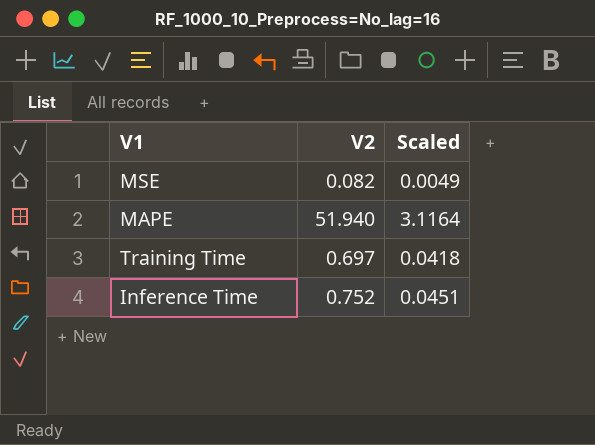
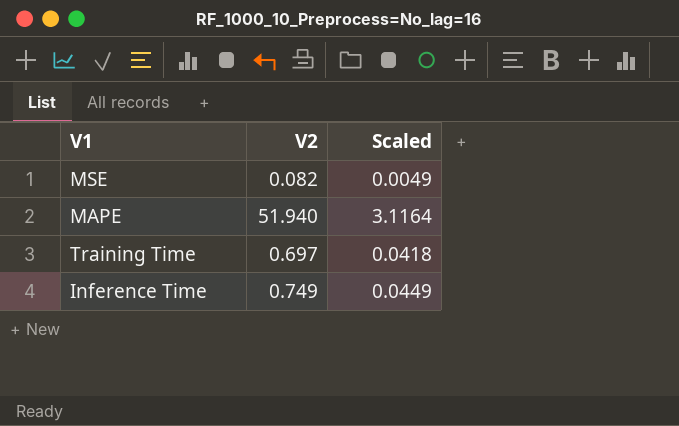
Inference Time | V2: 0.752 -> 0.749
Inference Time | Scaled: 0.0451 -> 0.0449

